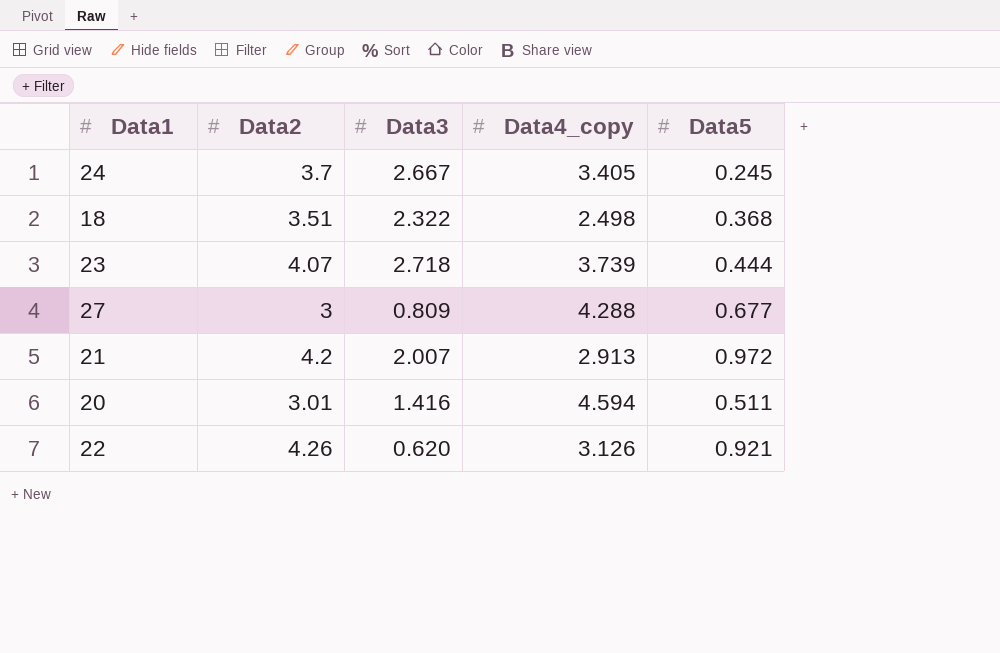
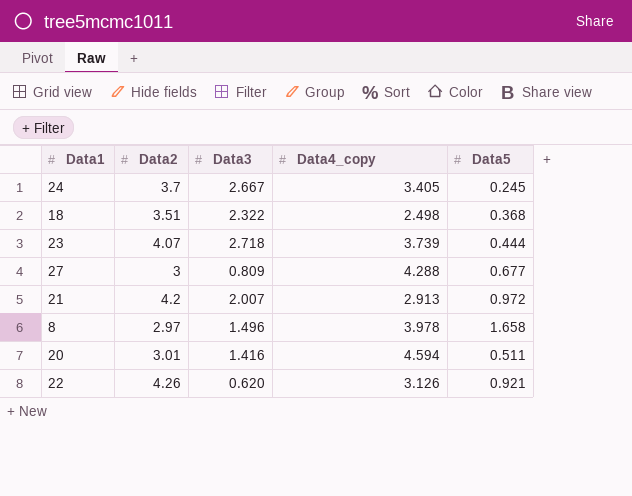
row 8: none -> 2.97 | 1.496 | 3.978 | 1.658

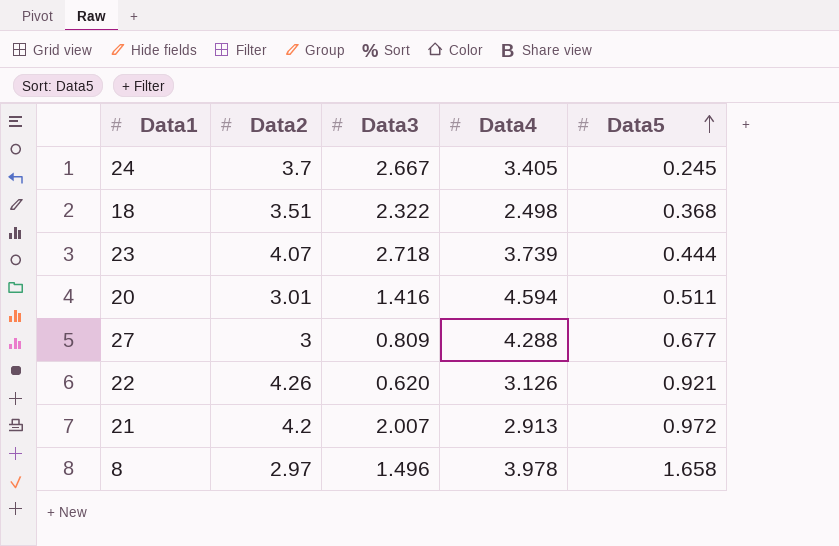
row order: none -> Data5 ascending
column name: Data4_copy -> Data4

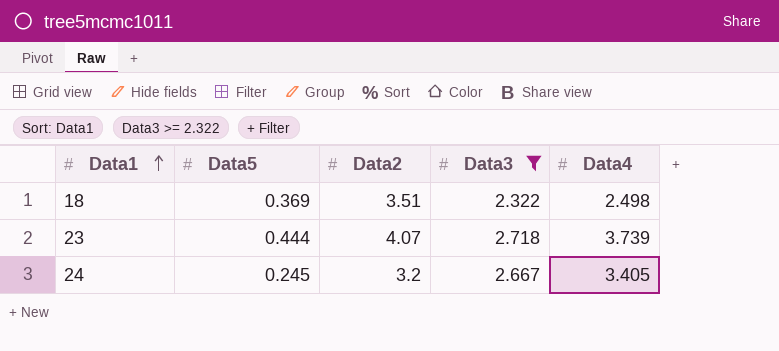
filter: none -> Data3 >= 2.322
row order: Data5 ascending -> Data1 ascending
column Data5 | position: 5 -> 2
18 | Data5: 0.368 -> 0.369
24 | Data2: 3.7 -> 3.2

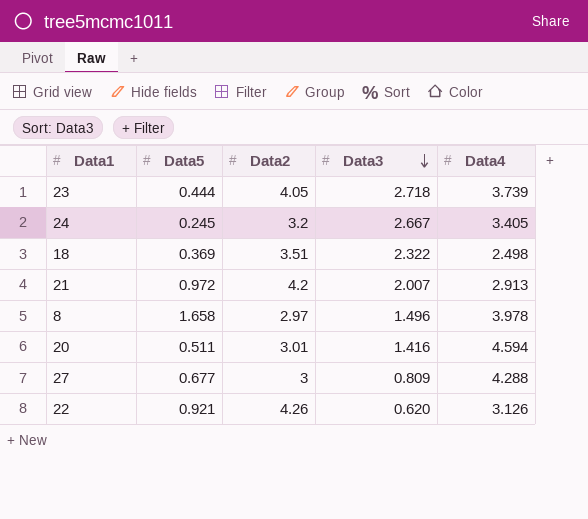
filter: Data3 >= 2.322 -> none
row order: Data1 ascending -> Data3 descending
23 | Data2: 4.07 -> 4.05

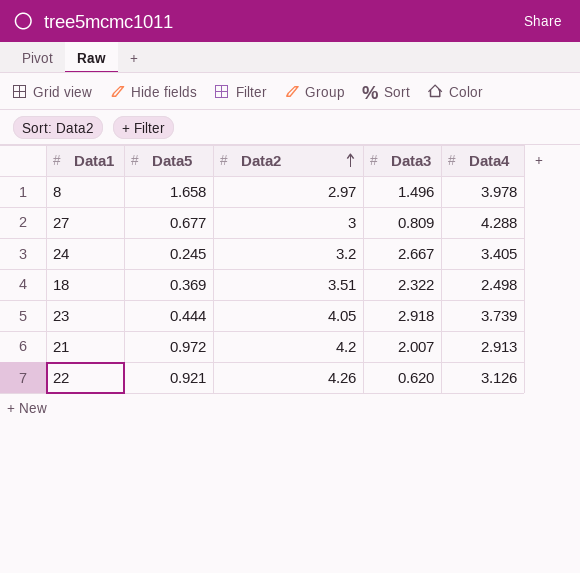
row order: Data3 descending -> Data2 ascending
row 20: 0.511 | 3.01 | 1.416 | 4.594 -> none
23 | Data3: 2.718 -> 2.918

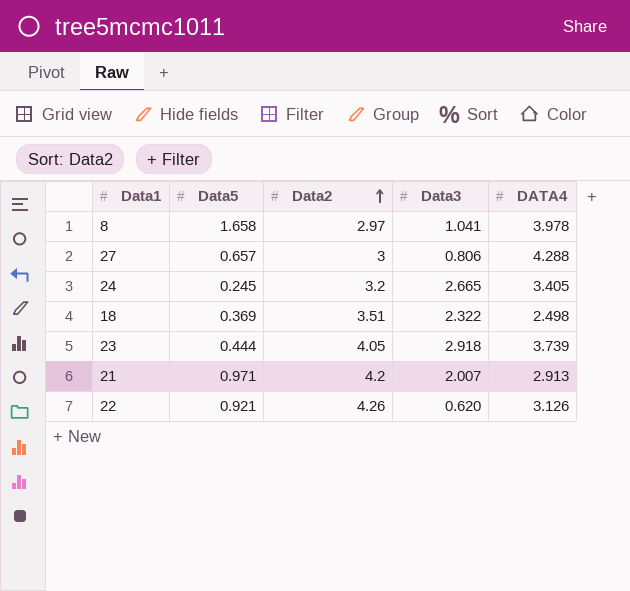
column name: Data4 -> DATA4
8 | Data3: 1.496 -> 1.041
27 | Data5: 0.677 -> 0.657
27 | Data3: 0.809 -> 0.806
24 | Data3: 2.667 -> 2.665
21 | Data5: 0.972 -> 0.971

